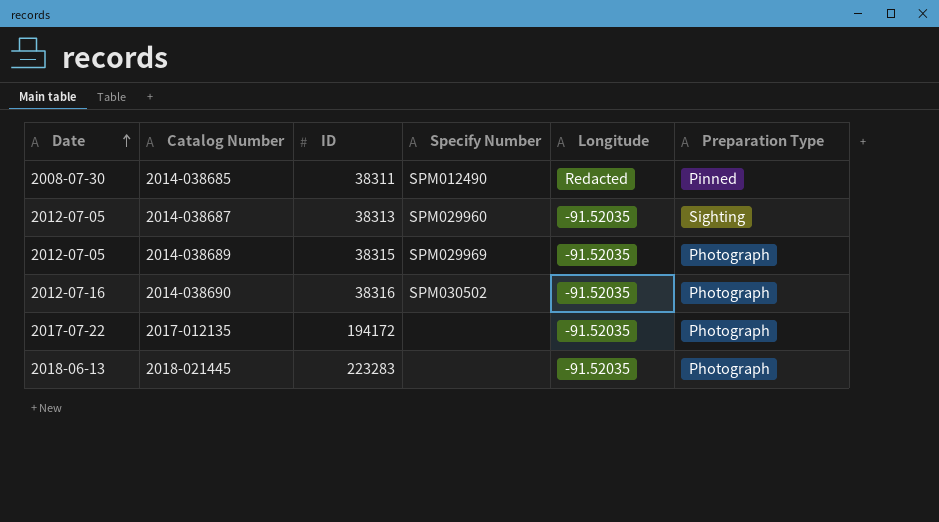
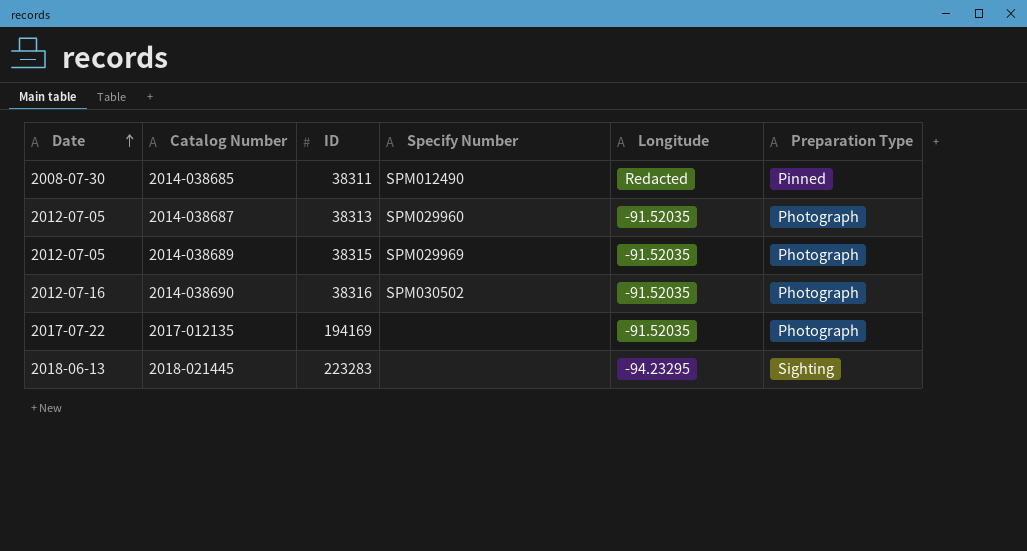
2014-038687 | Preparation Type: Sighting -> Photograph
2017-012135 | ID: 194172 -> 194169
2018-021445 | Longitude: -91.52035 -> -94.23295
2018-021445 | Preparation Type: Photograph -> Sighting

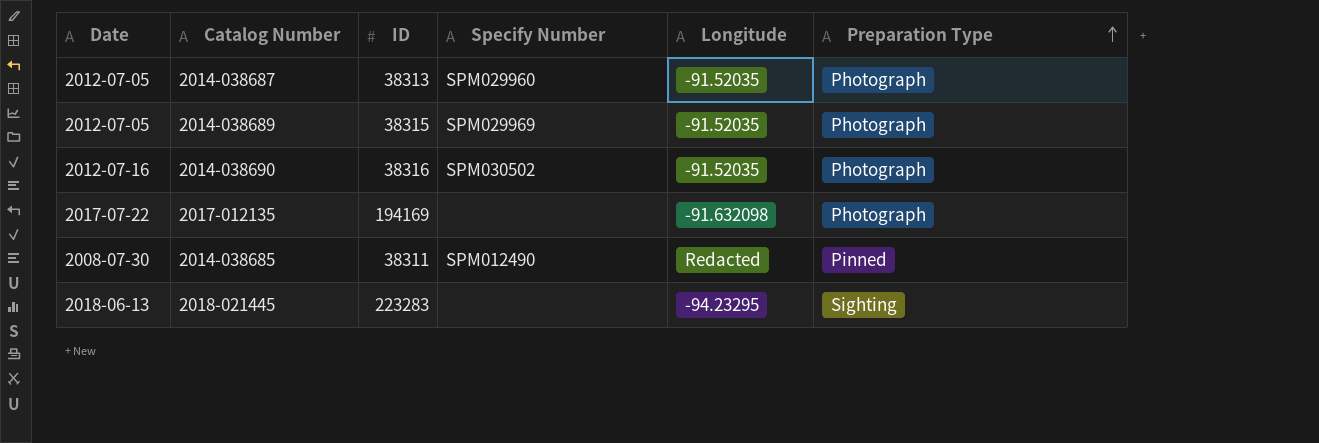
row order: Date ascending -> Preparation Type ascending
2017-012135 | Longitude: -91.52035 -> -91.632098

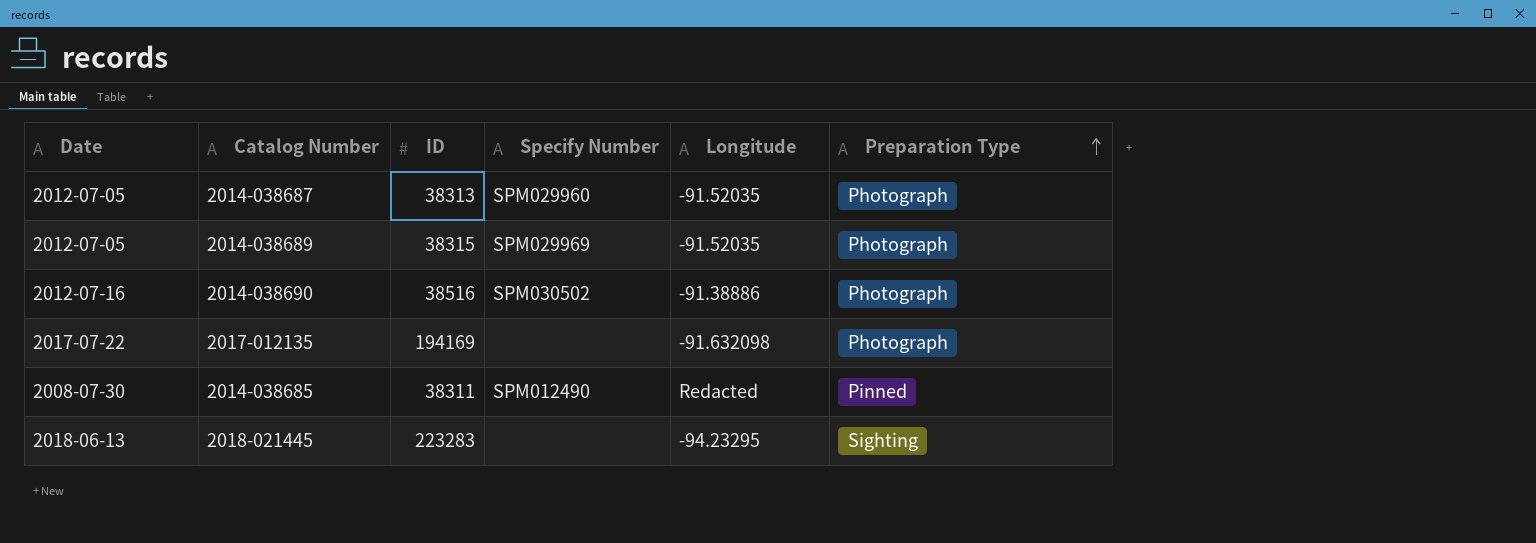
2014-038690 | ID: 38316 -> 38516
2014-038690 | Longitude: -91.52035 -> -91.38886

